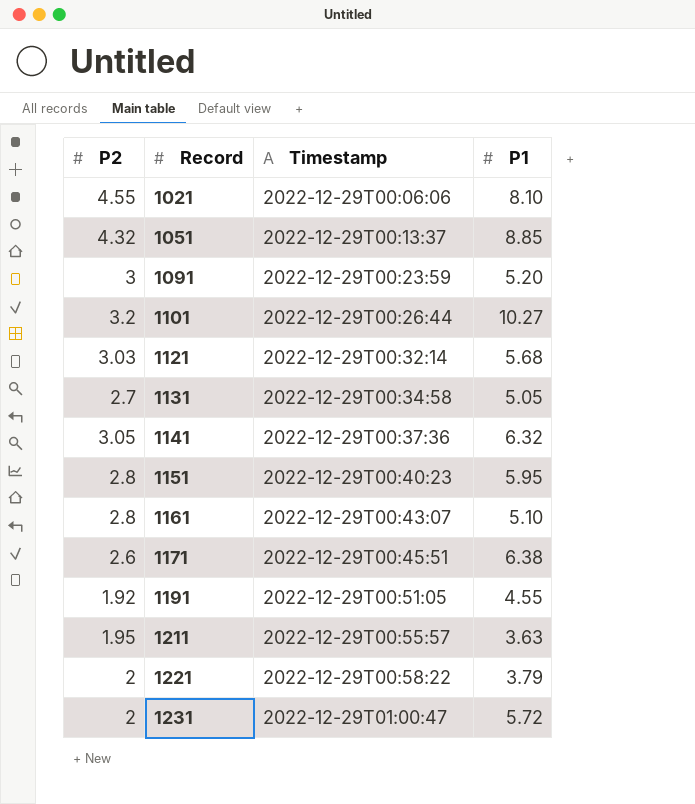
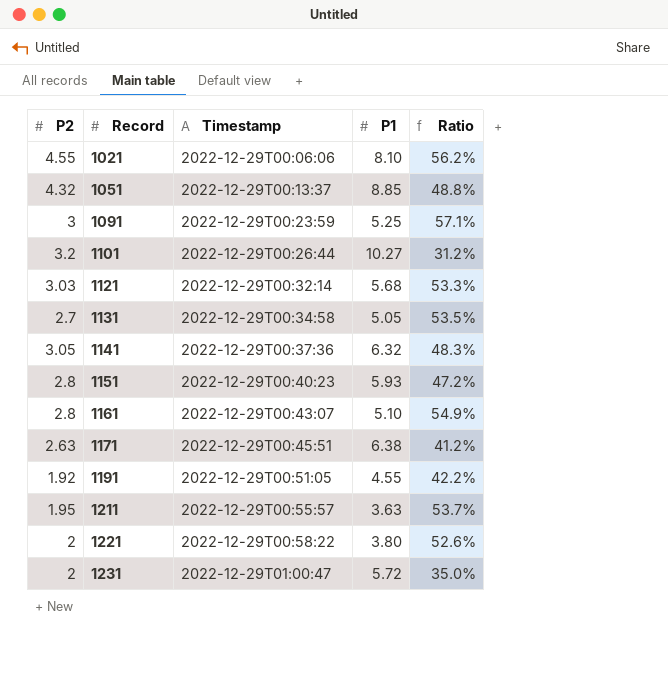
column Ratio | formula: none -> [P2] / [P1]
1091 | P1: 5.20 -> 5.25
1151 | P1: 5.95 -> 5.93
1171 | P2: 2.6 -> 2.63
1221 | P1: 3.79 -> 3.80

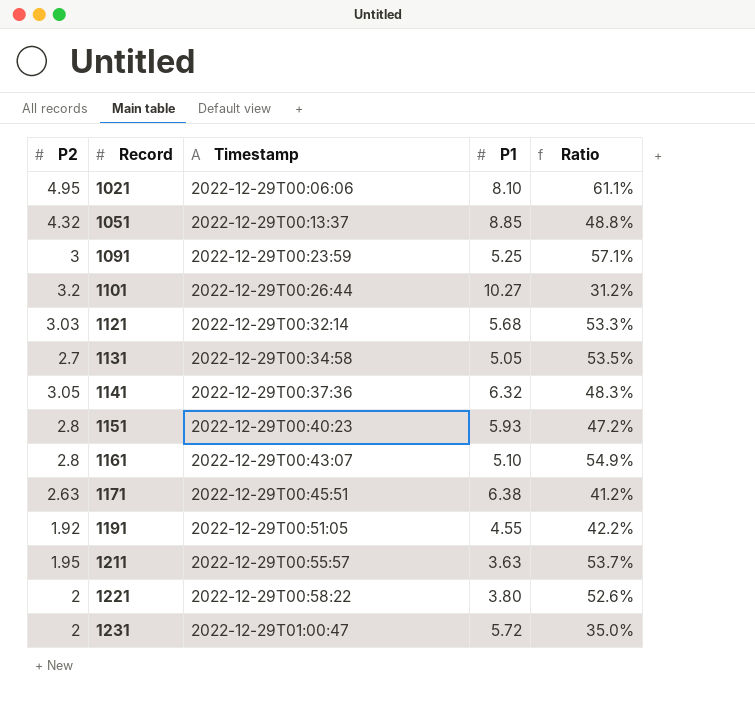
1021 | P2: 4.55 -> 4.95
1021 | Ratio: 56.2% -> 61.1%

